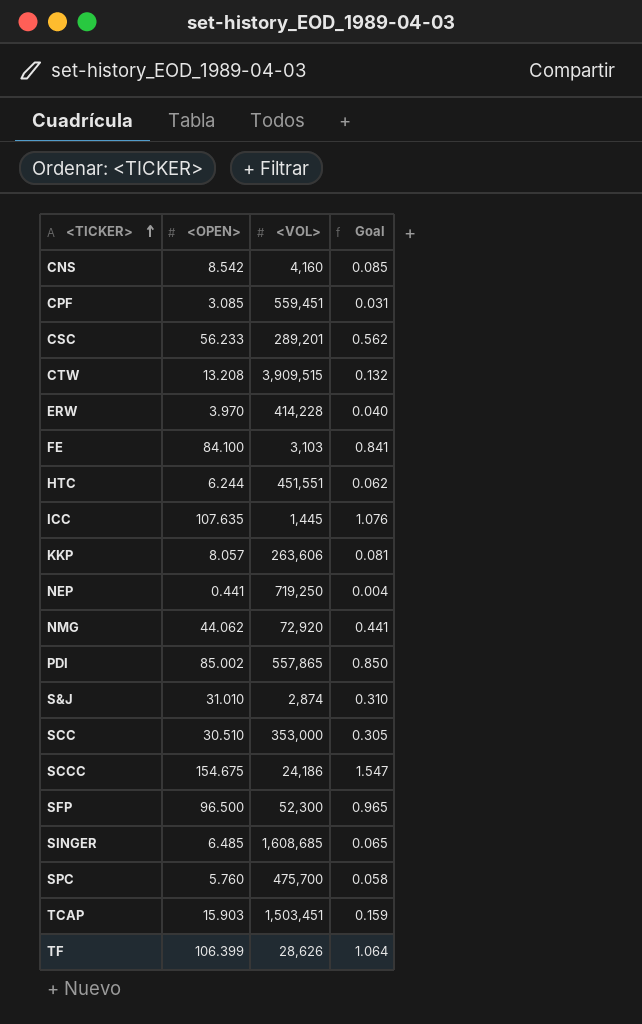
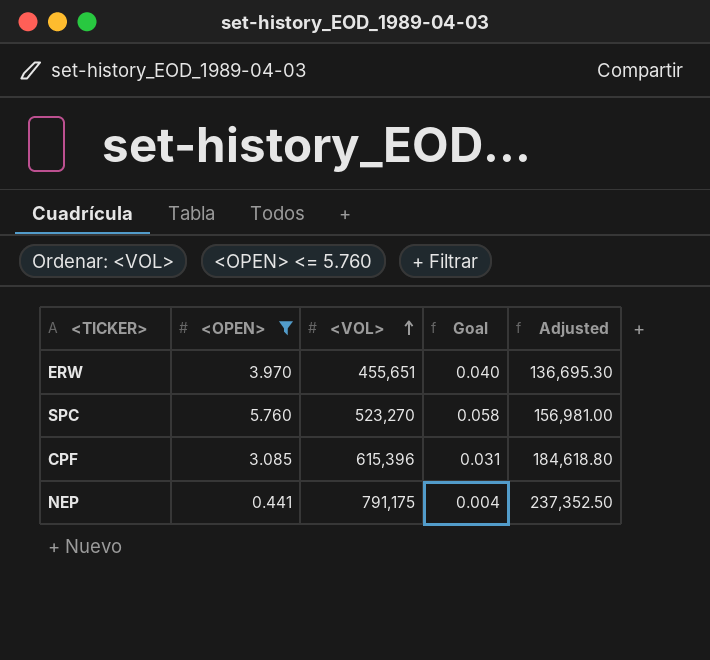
filter: none -> <OPEN> <= 5.760
row order: <TICKER> ascending -> <VOL> ascending
column Adjusted | formula: none -> [<VOL>] * 0.3
ERW | <VOL>: 414,228 -> 455,651
SPC | <VOL>: 475,700 -> 523,270
CPF | <VOL>: 559,451 -> 615,396
NEP | <VOL>: 719,250 -> 791,175

